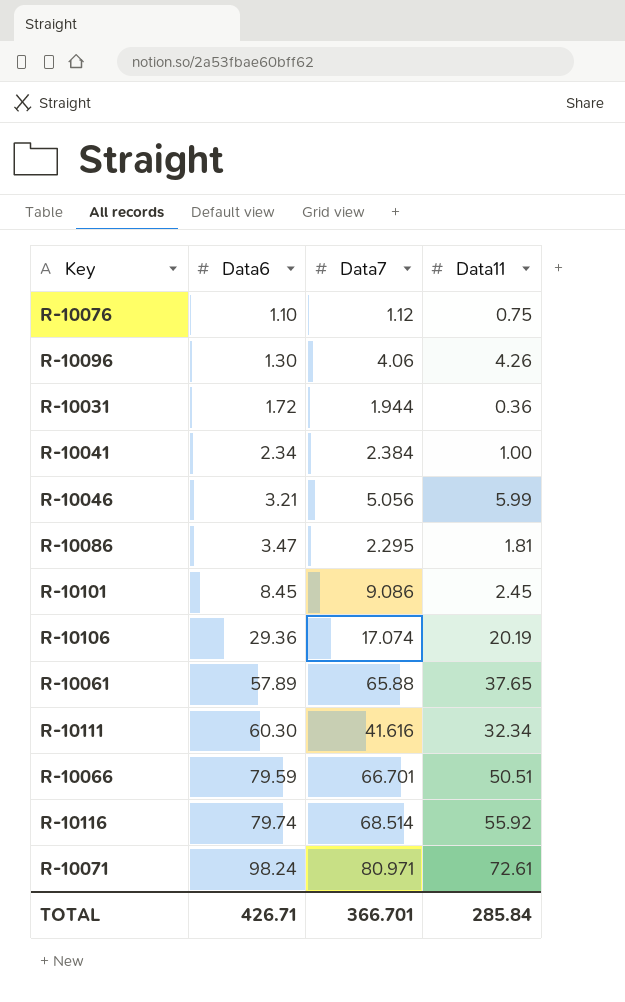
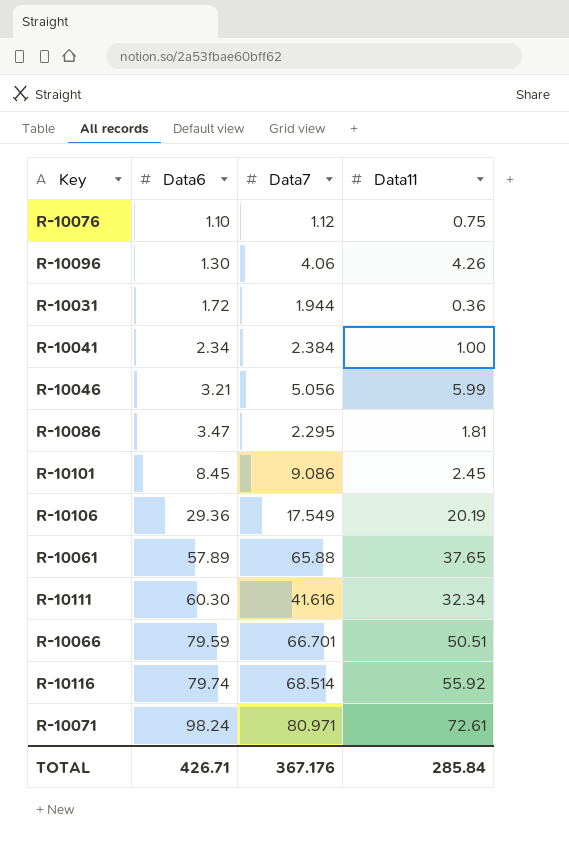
R-10106 | Data7: 17.074 -> 17.549
TOTAL | Data7: 366.701 -> 367.176

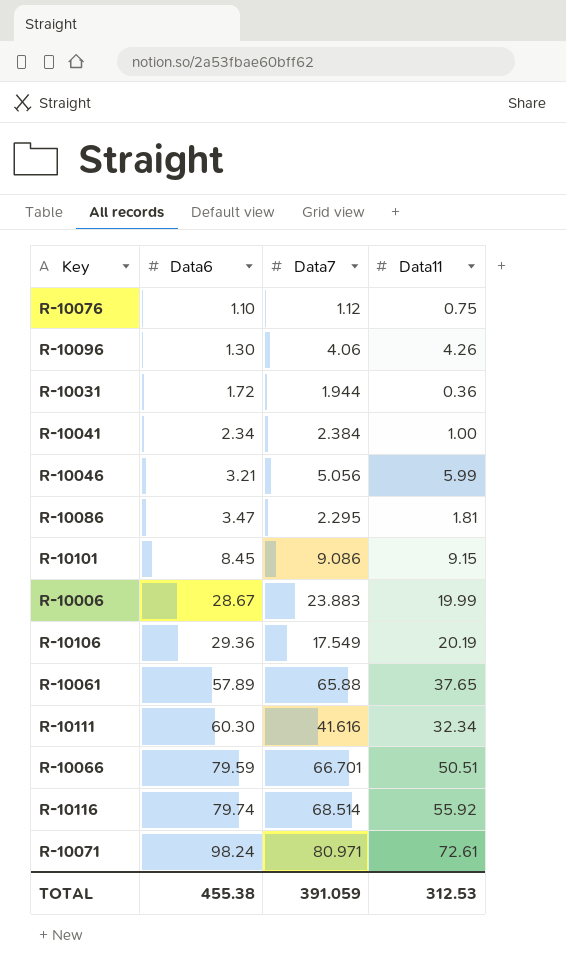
R-10101 | Data11: 2.45 -> 9.15
row R-10006: none -> 28.67 | 23.883 | 19.99
TOTAL | Data6: 426.71 -> 455.38
TOTAL | Data7: 367.176 -> 391.059
TOTAL | Data11: 285.84 -> 312.53

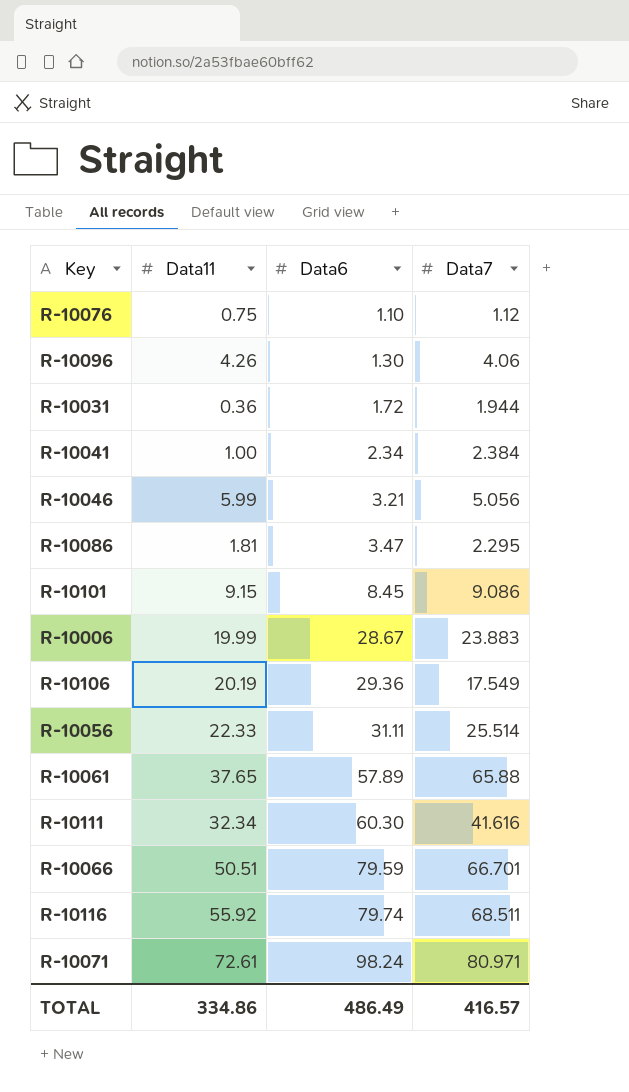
column Data11 | position: 4 -> 2
row R-10056: none -> 22.33 | 31.11 | 25.514
R-10116 | Data7: 68.514 -> 68.511
TOTAL | Data11: 312.53 -> 334.86
TOTAL | Data6: 455.38 -> 486.49
TOTAL | Data7: 391.059 -> 416.57

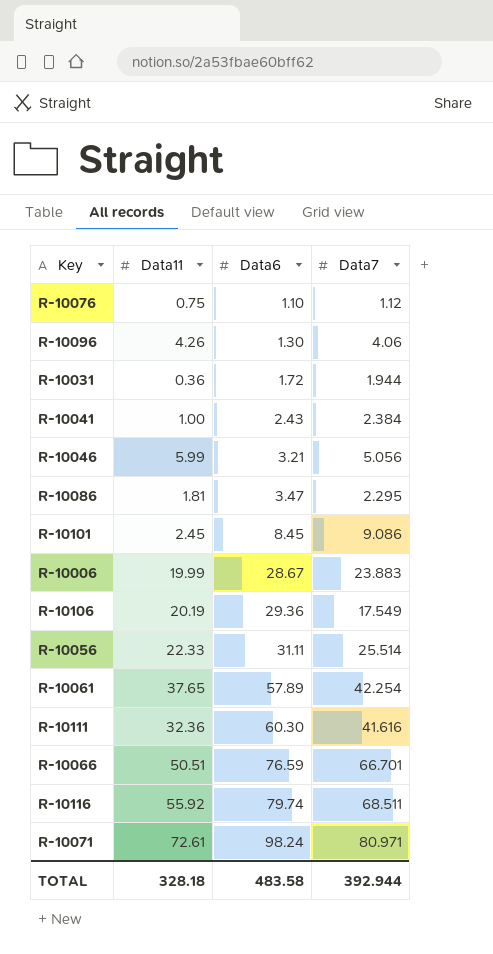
R-10041 | Data6: 2.34 -> 2.43
R-10101 | Data11: 9.15 -> 2.45
R-10061 | Data7: 65.88 -> 42.254
R-10111 | Data11: 32.34 -> 32.36
R-10066 | Data6: 79.59 -> 76.59
TOTAL | Data11: 334.86 -> 328.18
TOTAL | Data6: 486.49 -> 483.58
TOTAL | Data7: 416.57 -> 392.944

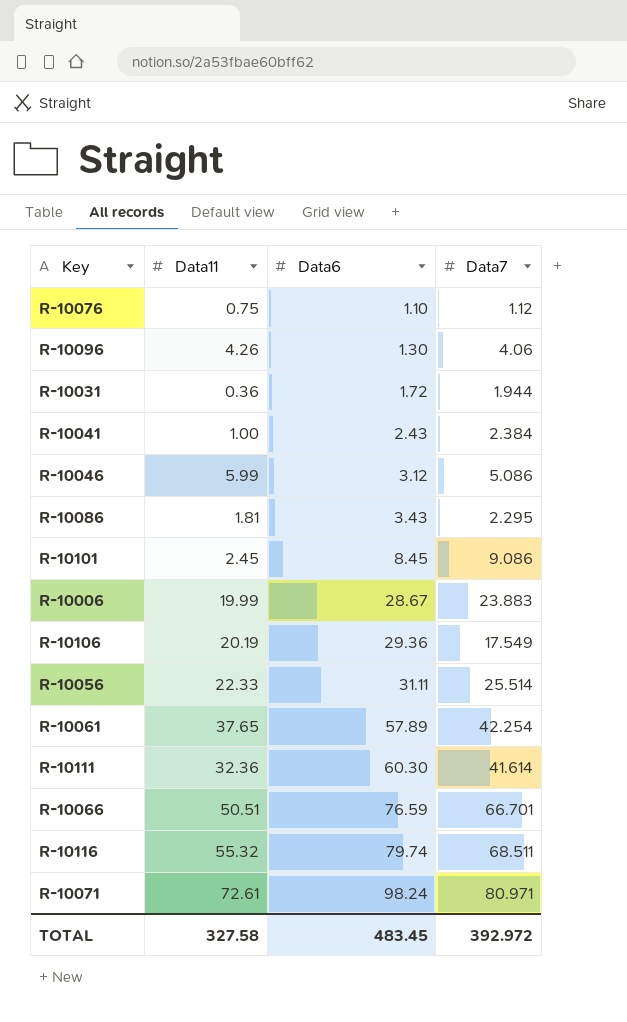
R-10046 | Data6: 3.21 -> 3.12
R-10046 | Data7: 5.056 -> 5.086
R-10086 | Data6: 3.47 -> 3.43
R-10111 | Data7: 41.616 -> 41.614
R-10116 | Data11: 55.92 -> 55.32
TOTAL | Data11: 328.18 -> 327.58
TOTAL | Data6: 483.58 -> 483.45
TOTAL | Data7: 392.944 -> 392.972

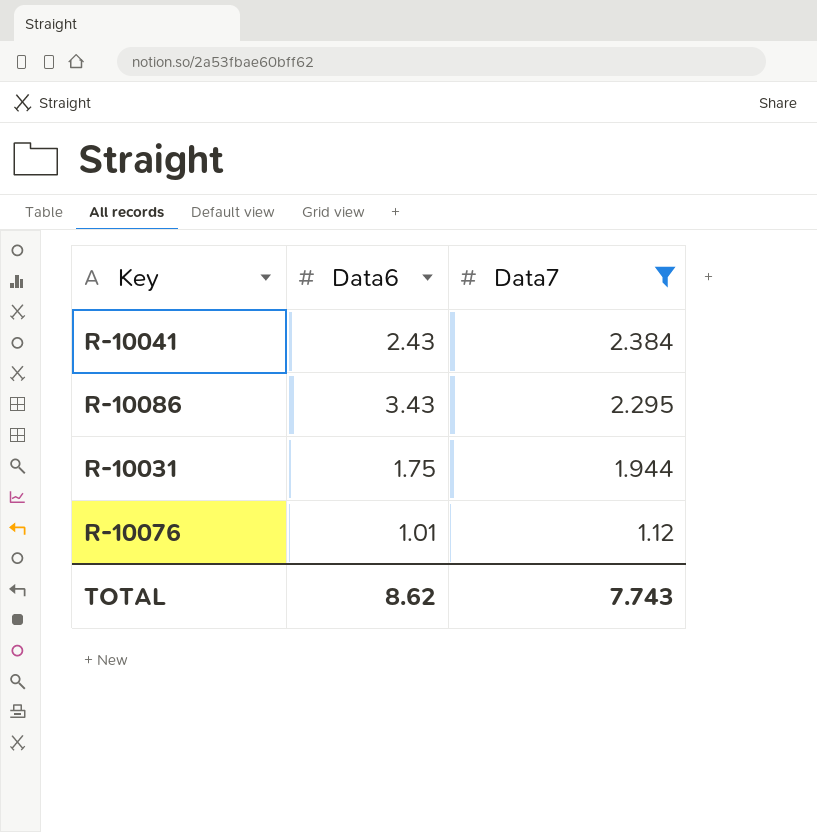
filter: none -> Data7 <= 2.384
row order: Data6 ascending -> Data7 descending
column Data11 | position: 2 -> none
R-10031 | Data6: 1.72 -> 1.75
R-10076 | Data6: 1.10 -> 1.01
TOTAL | Data6: 483.45 -> 8.62
TOTAL | Data7: 392.972 -> 7.743

